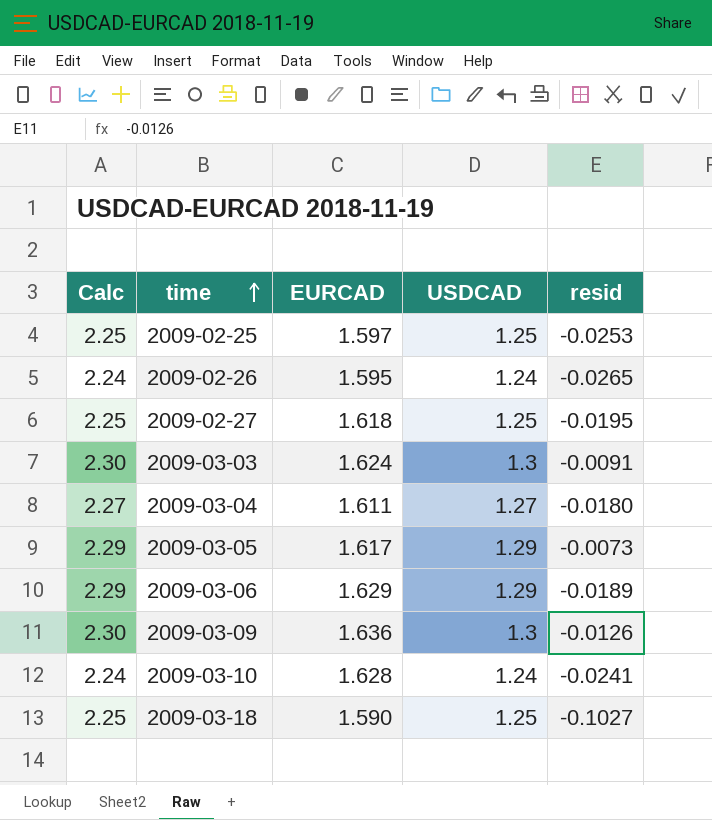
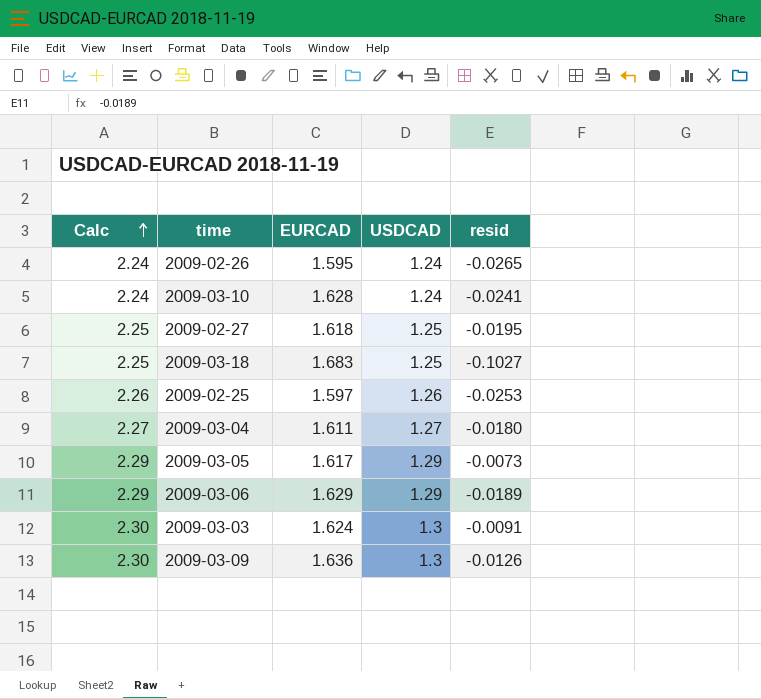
row order: time ascending -> Calc ascending
2009-03-18 | EURCAD: 1.590 -> 1.683
2009-02-25 | Calc: 2.25 -> 2.26
2009-02-25 | USDCAD: 1.25 -> 1.26

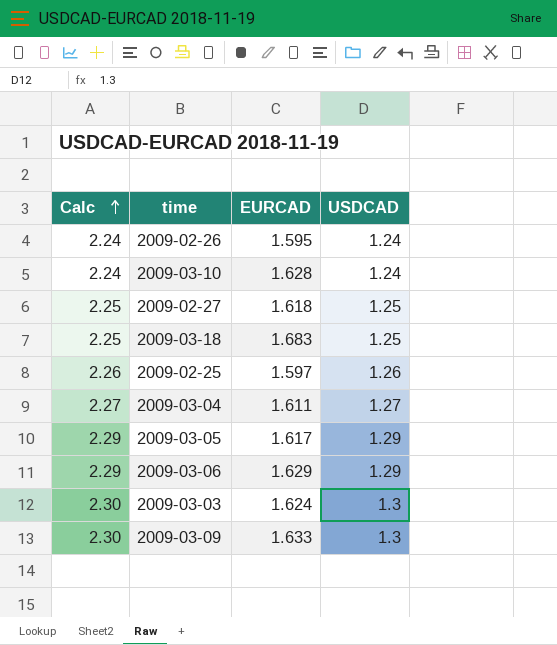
column resid | position: 5 -> none
2009-03-09 | EURCAD: 1.636 -> 1.633

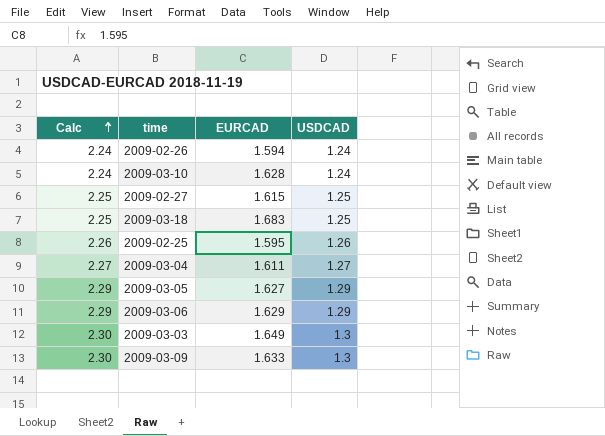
2009-02-26 | EURCAD: 1.595 -> 1.594
2009-02-27 | EURCAD: 1.618 -> 1.615
2009-02-25 | EURCAD: 1.597 -> 1.595
2009-03-05 | EURCAD: 1.617 -> 1.627
2009-03-03 | EURCAD: 1.624 -> 1.649

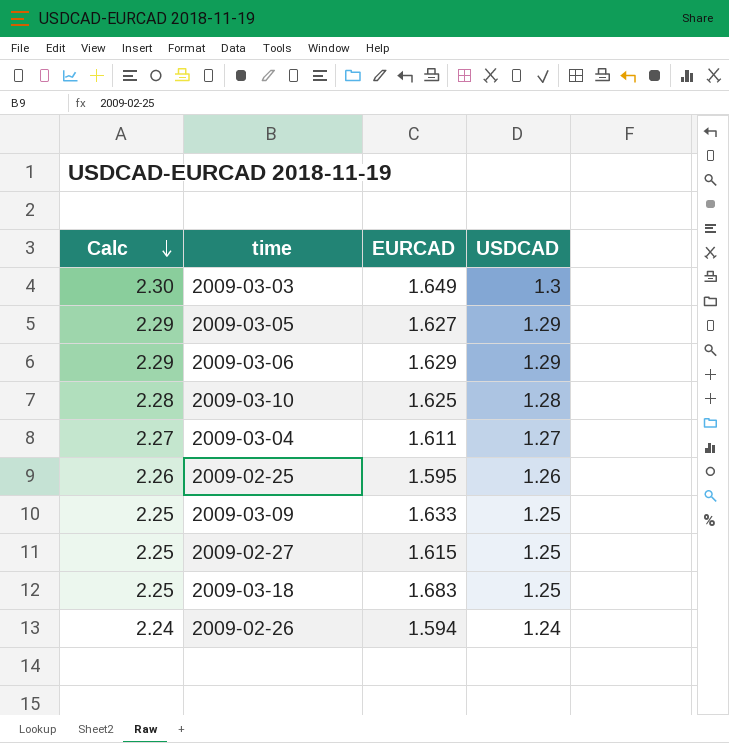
row order: Calc ascending -> Calc descending
2009-03-10 | Calc: 2.24 -> 2.28
2009-03-10 | EURCAD: 1.628 -> 1.625
2009-03-10 | USDCAD: 1.24 -> 1.28
2009-03-09 | Calc: 2.30 -> 2.25
2009-03-09 | USDCAD: 1.3 -> 1.25

